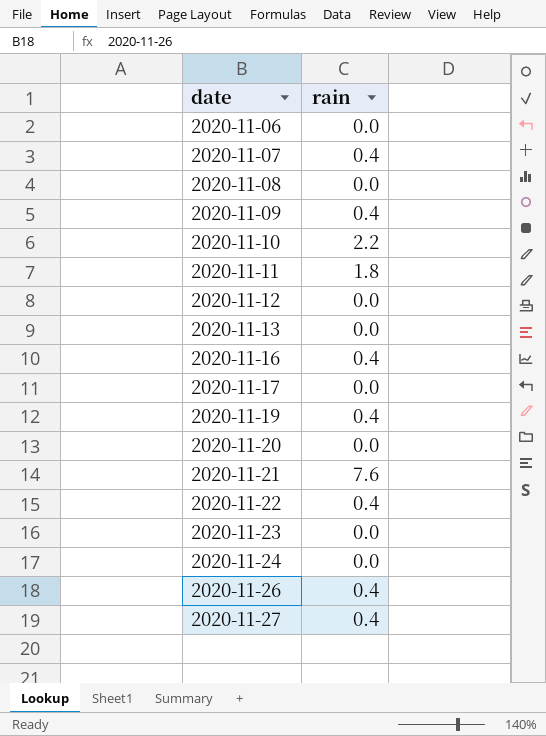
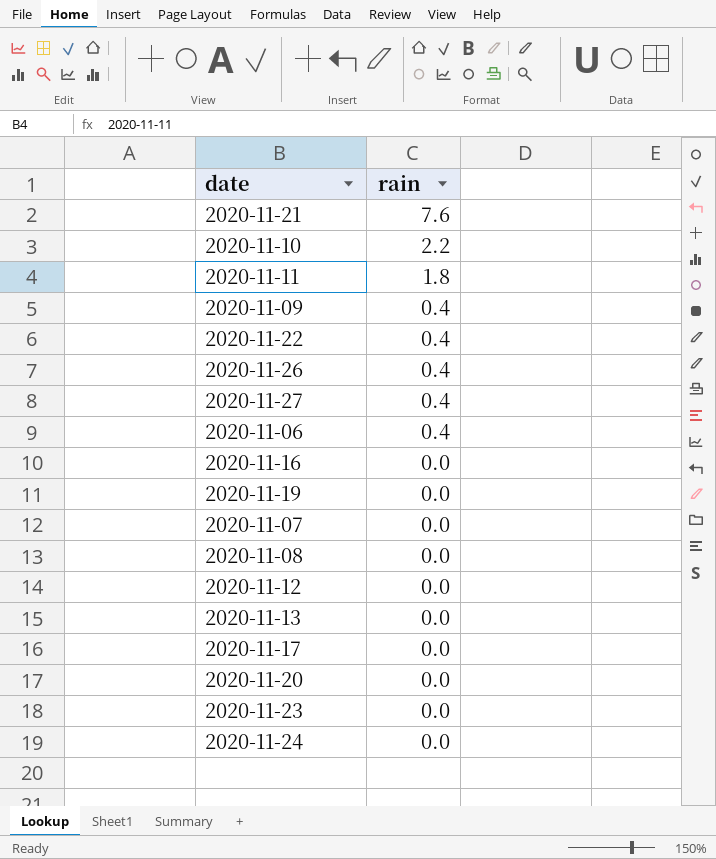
row order: date ascending -> rain descending
2020-11-06 | rain: 0.0 -> 0.4
2020-11-16 | rain: 0.4 -> 0.0
2020-11-19 | rain: 0.4 -> 0.0
2020-11-07 | rain: 0.4 -> 0.0

